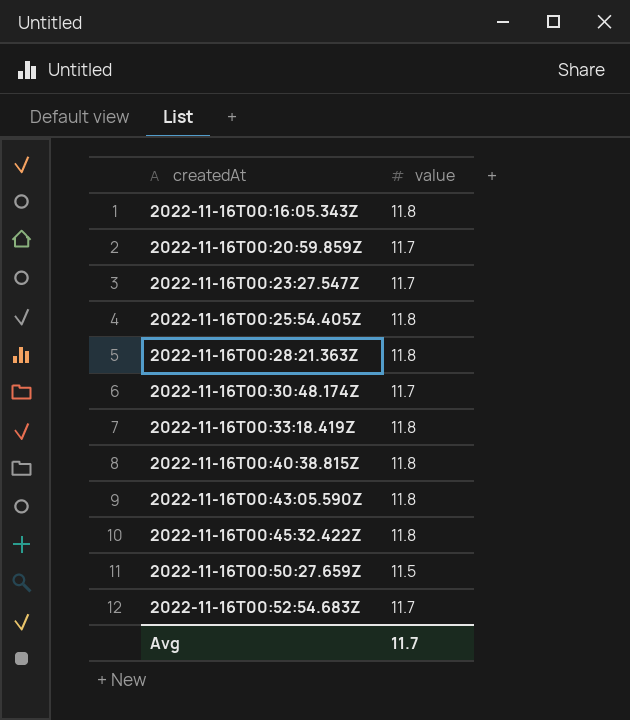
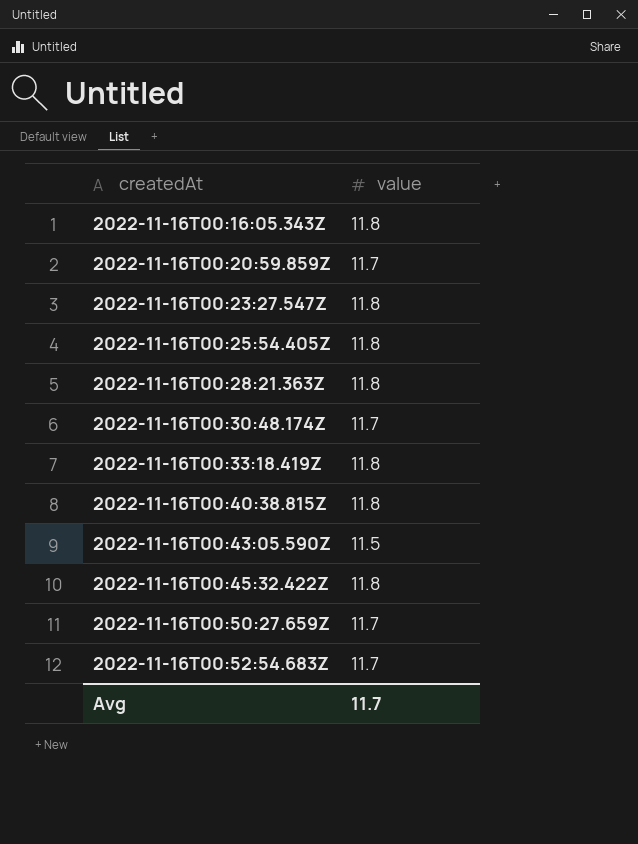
2022-11-16T00:23:27.547Z | value: 11.7 -> 11.8
2022-11-16T00:43:05.590Z | value: 11.8 -> 11.5
2022-11-16T00:50:27.659Z | value: 11.5 -> 11.7

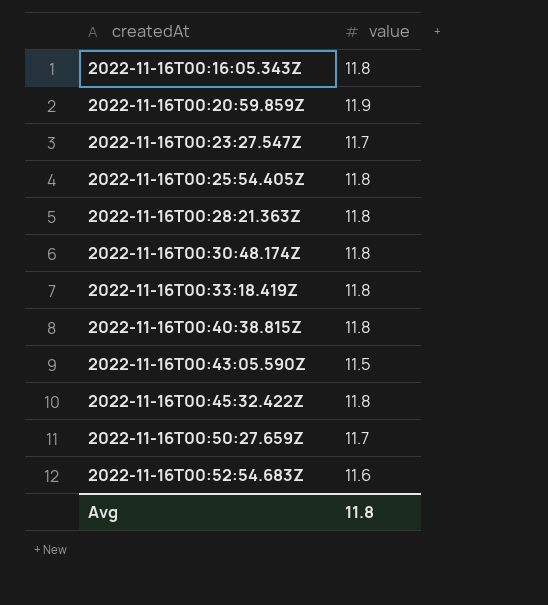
2022-11-16T00:20:59.859Z | value: 11.7 -> 11.9
2022-11-16T00:23:27.547Z | value: 11.8 -> 11.7
2022-11-16T00:30:48.174Z | value: 11.7 -> 11.8
2022-11-16T00:52:54.683Z | value: 11.7 -> 11.6
Avg | value: 11.7 -> 11.8

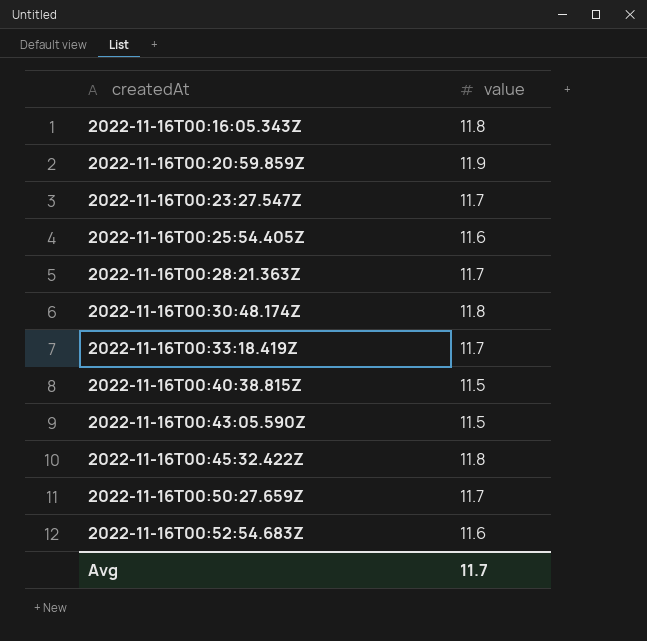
2022-11-16T00:25:54.405Z | value: 11.8 -> 11.6
2022-11-16T00:28:21.363Z | value: 11.8 -> 11.7
2022-11-16T00:33:18.419Z | value: 11.8 -> 11.7
2022-11-16T00:40:38.815Z | value: 11.8 -> 11.5
Avg | value: 11.8 -> 11.7

